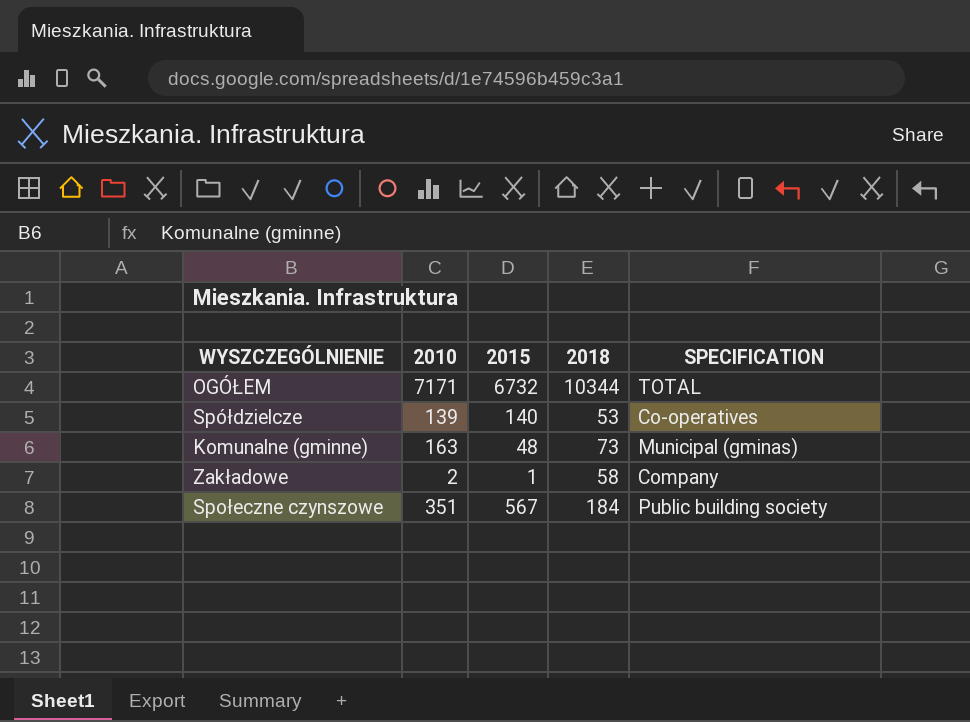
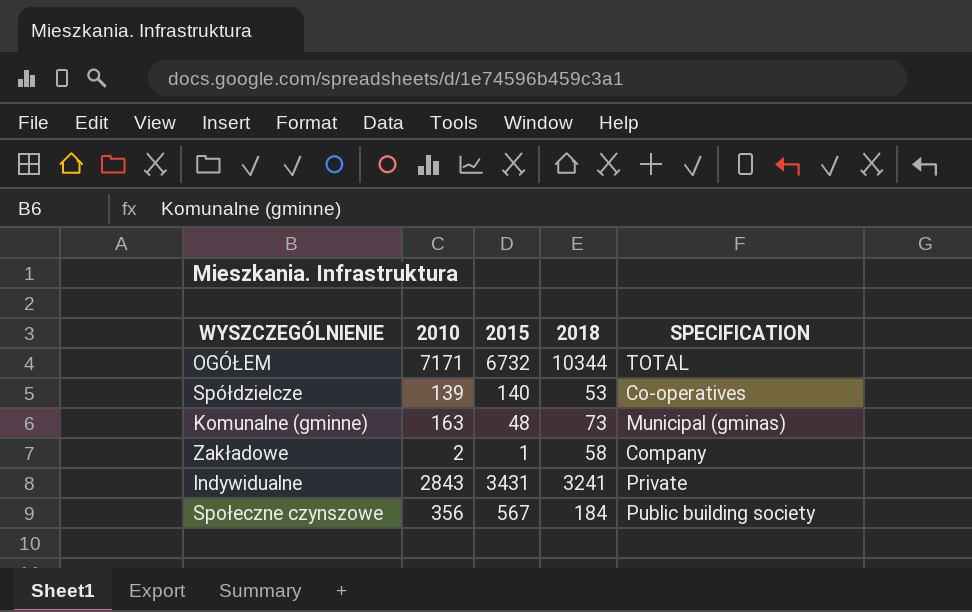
row Indywidualne: none -> 2843 | 3431 | 3241 | Private
Społeczne czynszowe | 2010: 351 -> 356

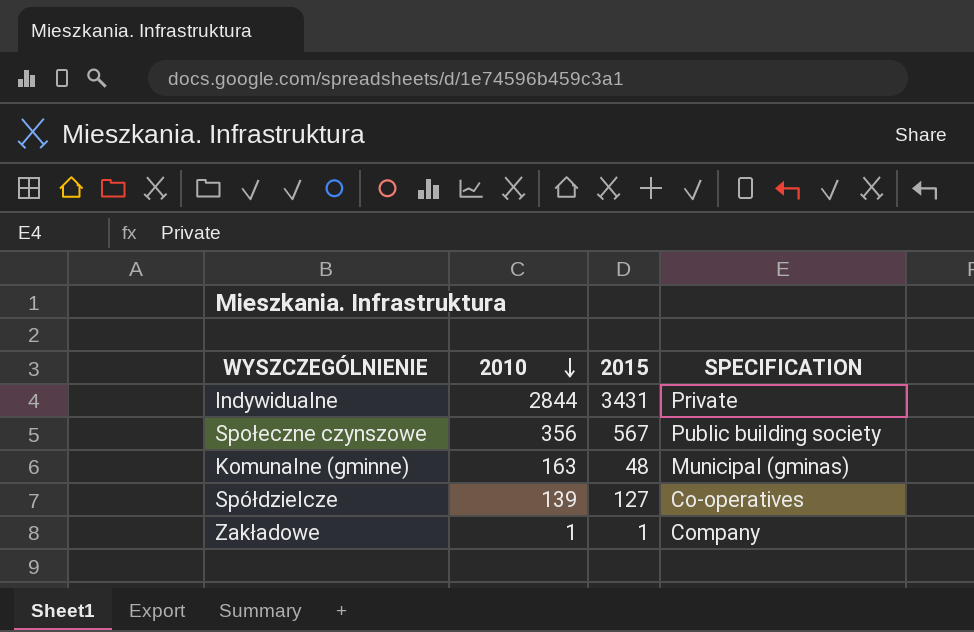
row order: none -> 2010 descending
column 2018 | position: 4 -> none
row OGÓŁEM: 7171 | 6732 | 10344 | TOTAL -> none
Indywidualne | 2010: 2843 -> 2844
Spółdzielcze | 2015: 140 -> 127
Zakładowe | 2010: 2 -> 1

